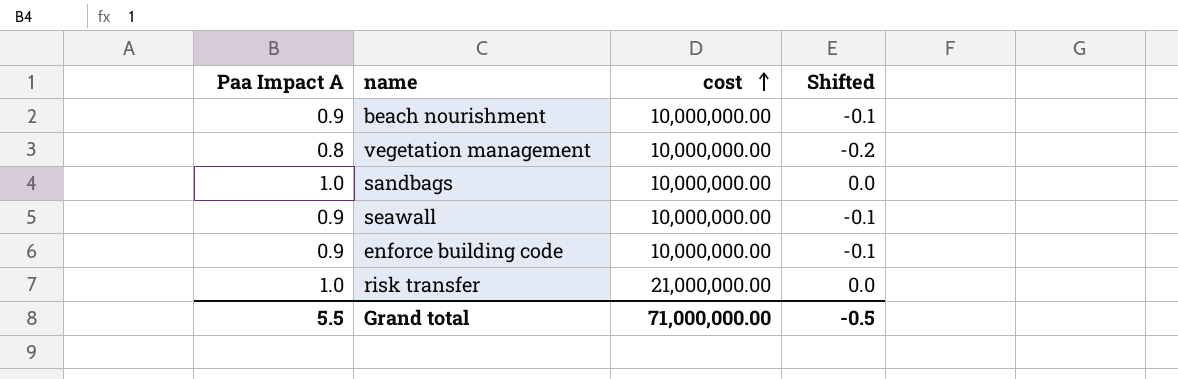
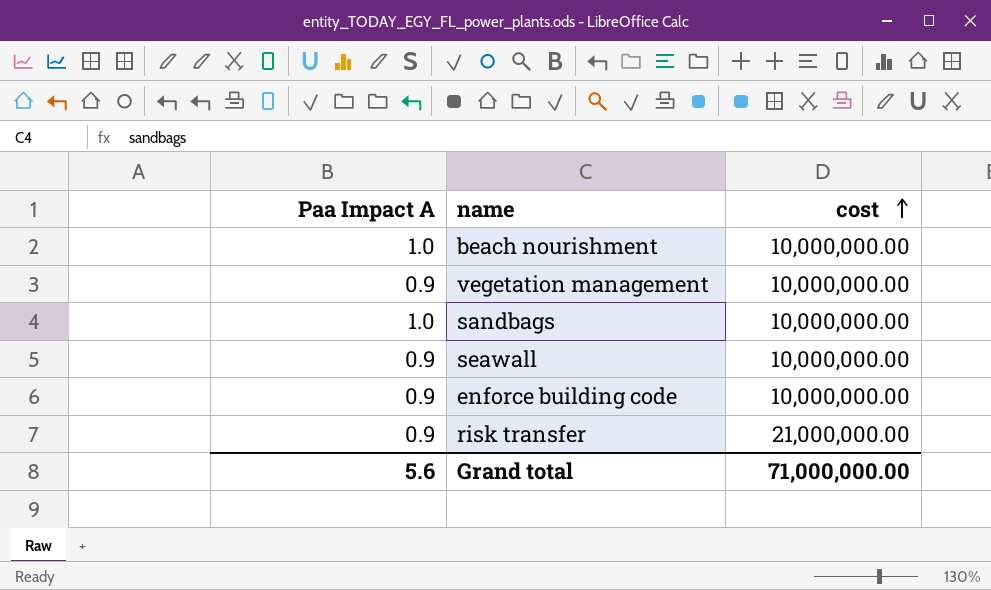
column Shifted | formula: [Paa Impact A] - 1 -> none
beach nourishment | Paa Impact A: 0.9 -> 1.0
vegetation management | Paa Impact A: 0.8 -> 0.9
risk transfer | Paa Impact A: 1.0 -> 0.9
Grand total | Paa Impact A: 5.5 -> 5.6

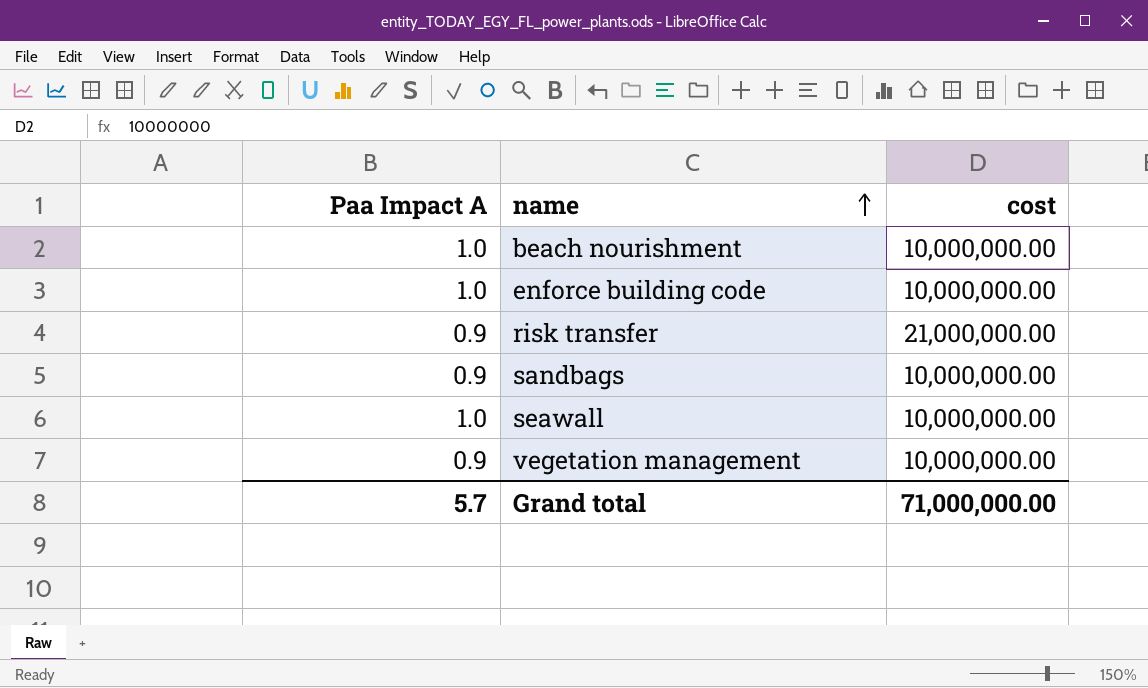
row order: cost ascending -> name ascending
enforce building code | Paa Impact A: 0.9 -> 1.0
sandbags | Paa Impact A: 1.0 -> 0.9
seawall | Paa Impact A: 0.9 -> 1.0
Grand total | Paa Impact A: 5.6 -> 5.7

